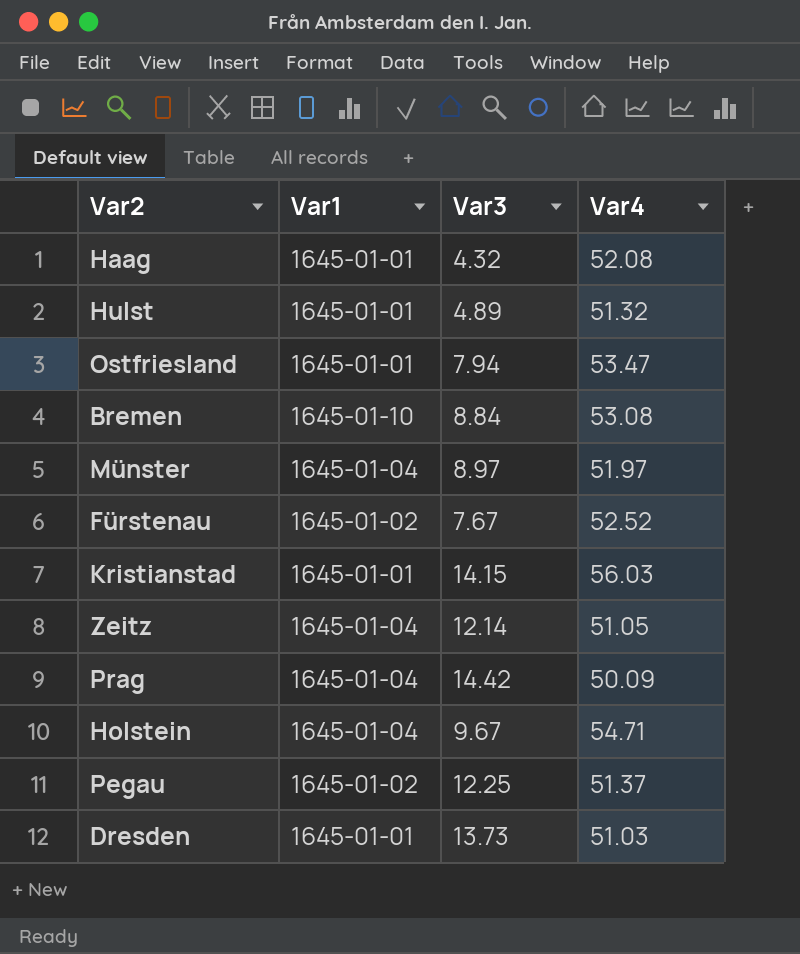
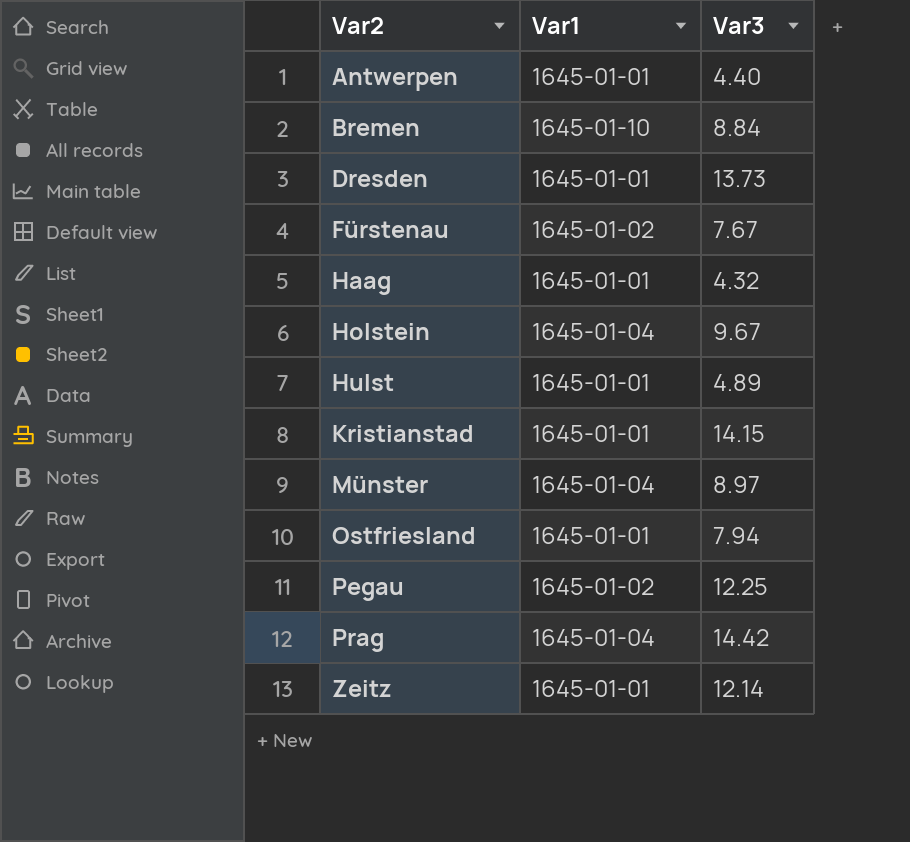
row order: none -> Var2 ascending
column Var4 | position: 4 -> none
row Antwerpen: none -> 1645-01-01 | 4.40
Zeitz | Var1: 1645-01-04 -> 1645-01-01

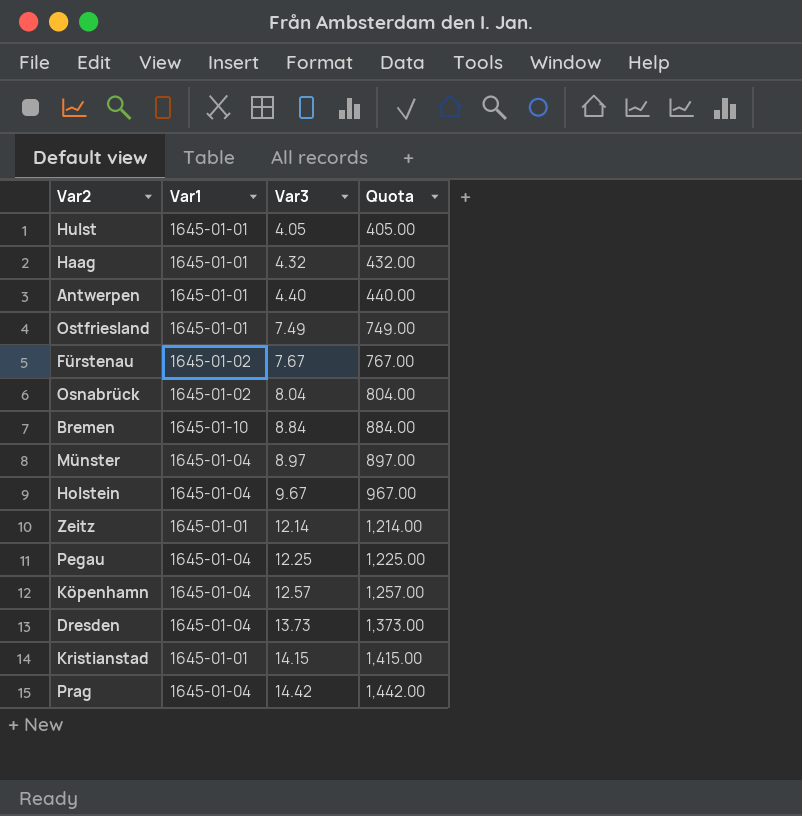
row order: Var2 ascending -> Var3 ascending
column Quota | formula: none -> [Var3] * 100
Hulst | Var3: 4.89 -> 4.05
Ostfriesland | Var3: 7.94 -> 7.49
row Osnabrück: none -> 1645-01-02 | 8.04 | 804.00
Pegau | Var1: 1645-01-02 -> 1645-01-04
row Köpenhamn: none -> 1645-01-04 | 12.57 | 1,257.00
Dresden | Var1: 1645-01-01 -> 1645-01-04

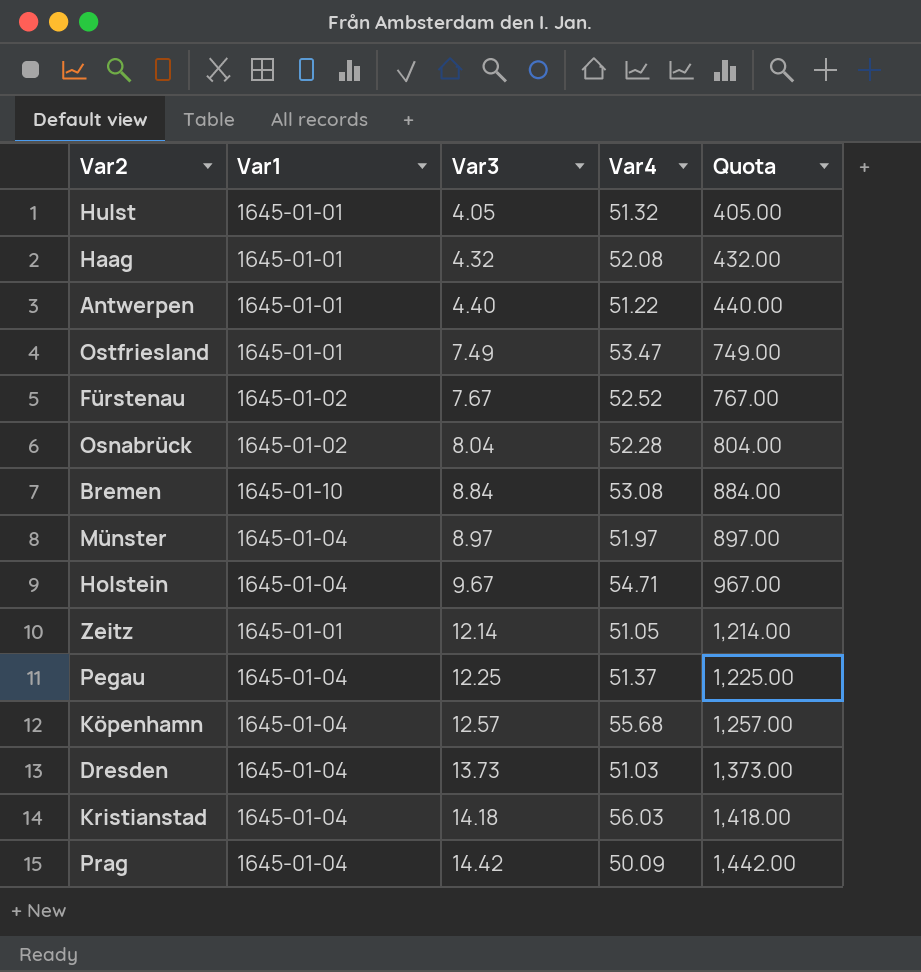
column Var4 | position: none -> 4
Kristianstad | Var1: 1645-01-01 -> 1645-01-04
Kristianstad | Var3: 14.15 -> 14.18
Kristianstad | Quota: 1,415.00 -> 1,418.00

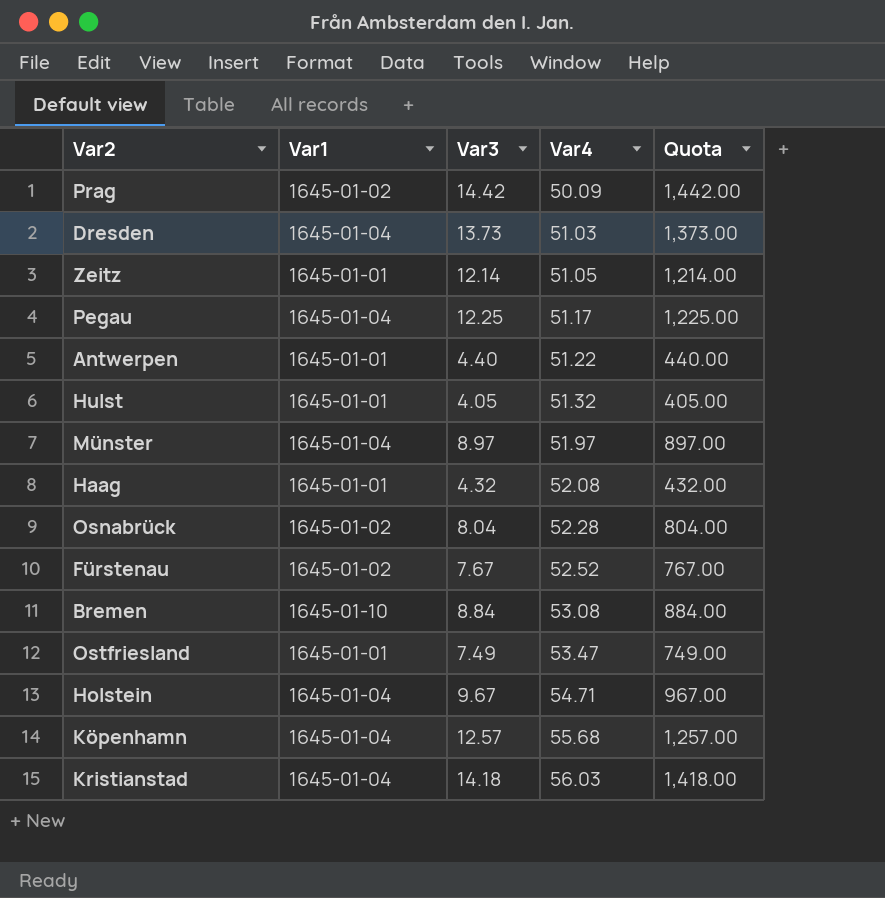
row order: Var3 ascending -> Var4 ascending
Prag | Var1: 1645-01-04 -> 1645-01-02
Pegau | Var4: 51.37 -> 51.17

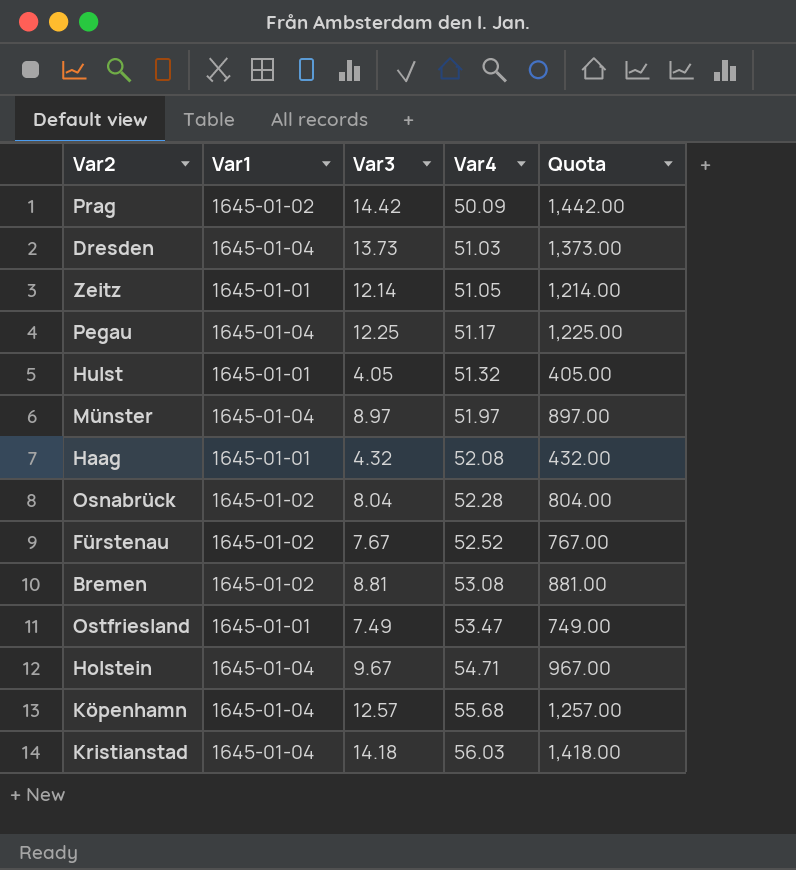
row Antwerpen: 1645-01-01 | 4.40 | 51.22 | 440.00 -> none
Bremen | Var1: 1645-01-10 -> 1645-01-02
Bremen | Var3: 8.84 -> 8.81
Bremen | Quota: 884.00 -> 881.00

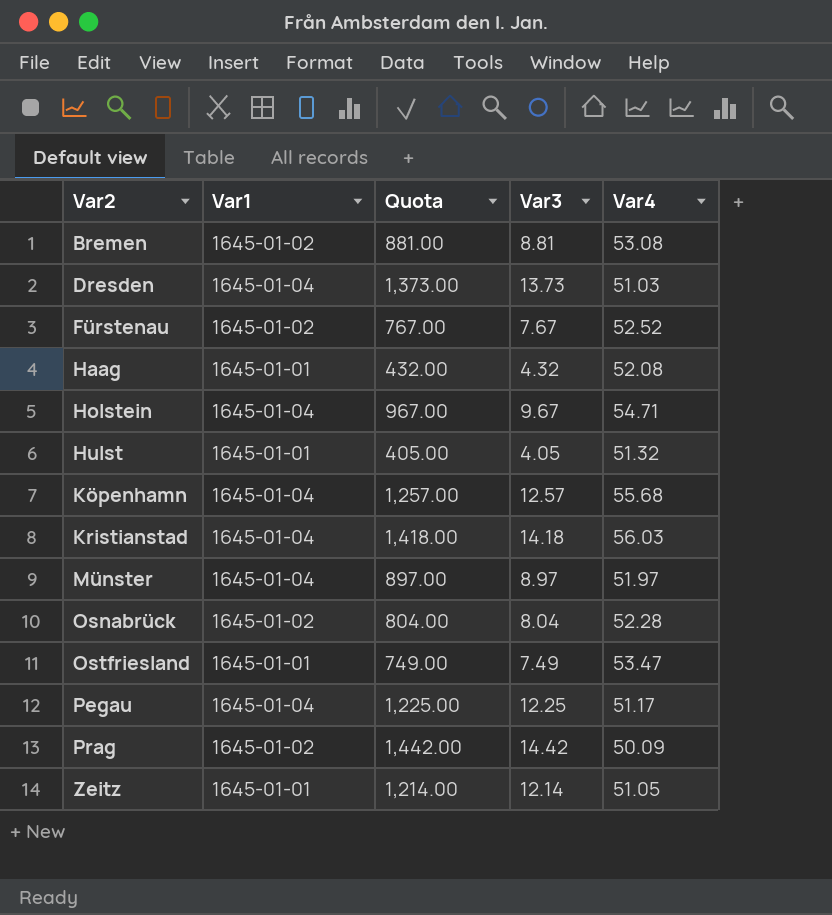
row order: Var4 ascending -> Var2 ascending
column Quota | position: 5 -> 3

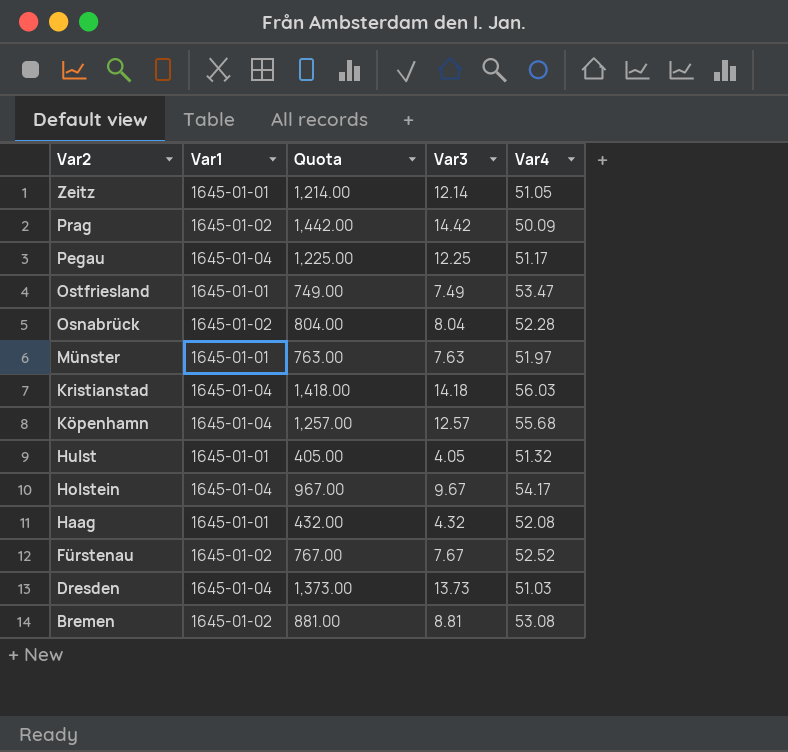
row order: Var2 ascending -> Var2 descending
Münster | Var1: 1645-01-04 -> 1645-01-01
Münster | Quota: 897.00 -> 763.00
Münster | Var3: 8.97 -> 7.63
Holstein | Var4: 54.71 -> 54.17

